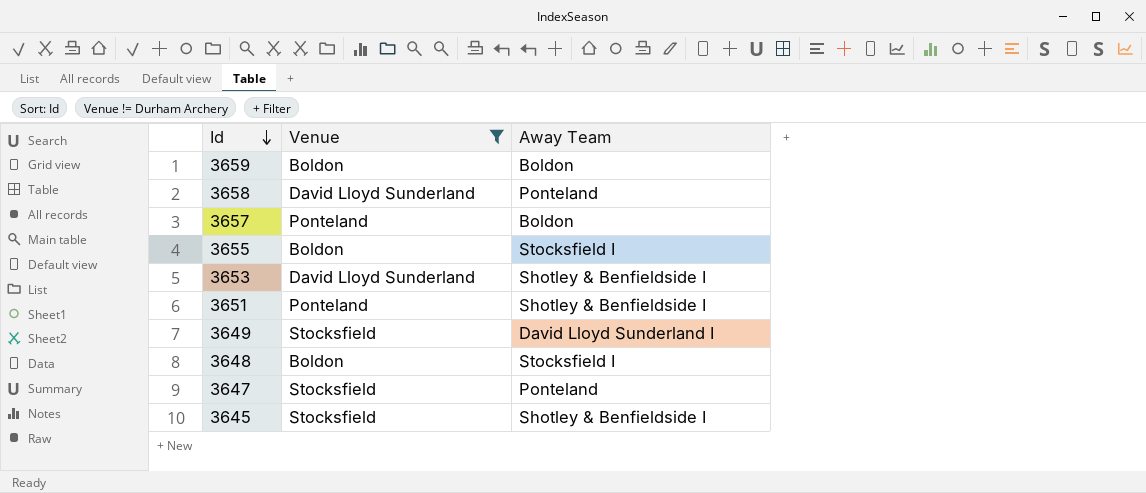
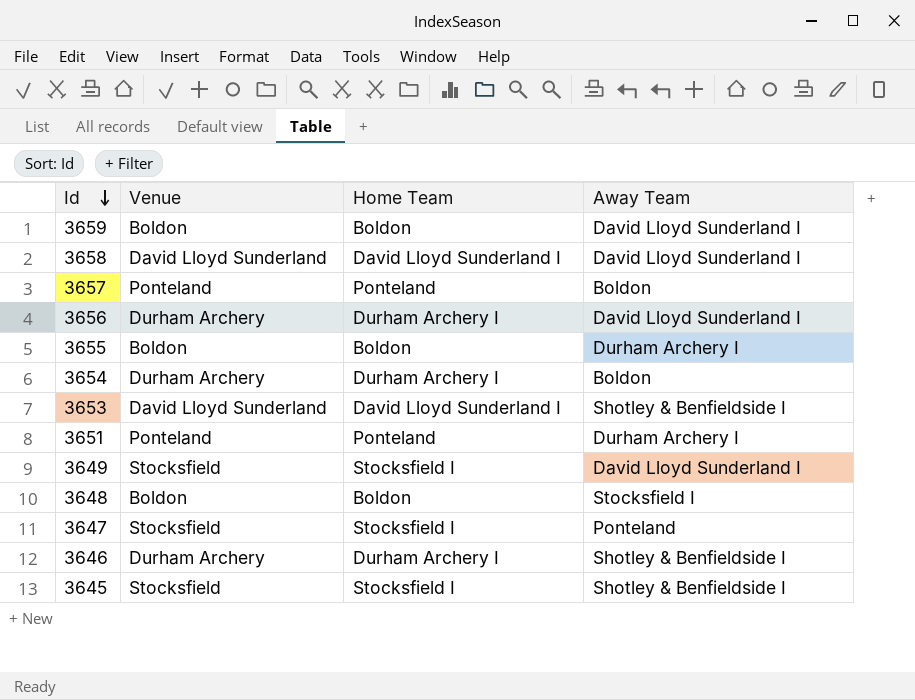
filter: Venue != Durham Archery -> none
column Home Team | position: none -> 3
3659 | Away Team: Boldon -> David Lloyd Sunderland I
3658 | Away Team: Ponteland -> David Lloyd Sunderland I
3655 | Away Team: Stocksfield I -> Durham Archery I
3651 | Away Team: Shotley & Benfieldside I -> Durham Archery I

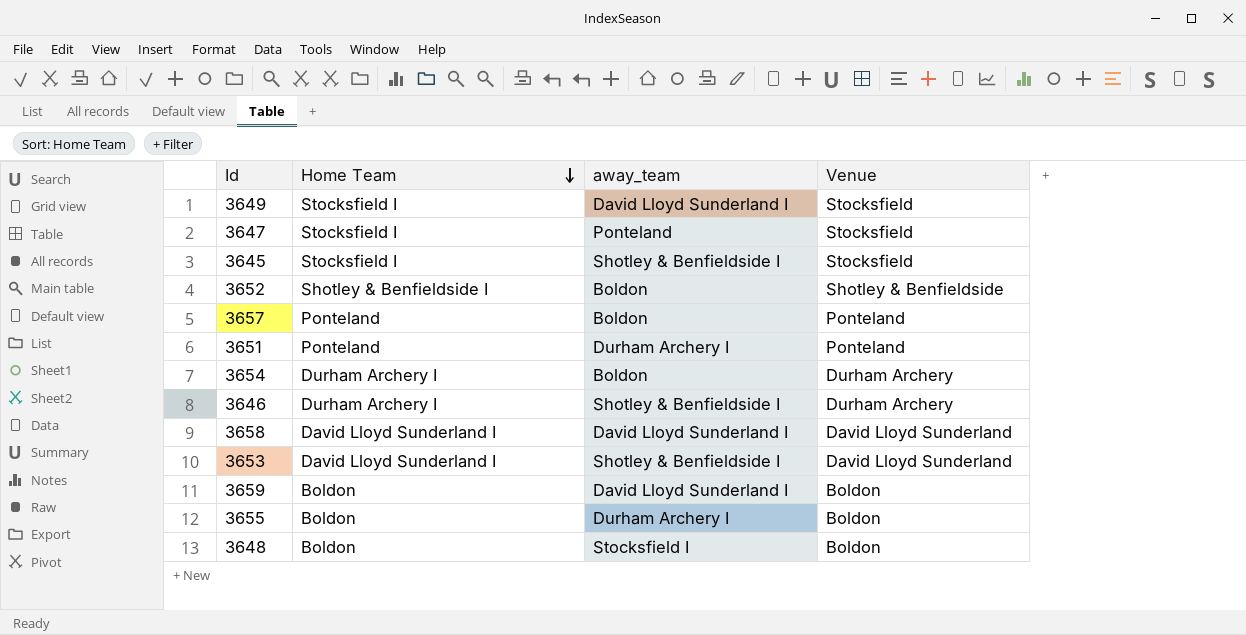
row order: Id descending -> Home Team descending
column name: Away Team -> away_team
column Venue | position: 2 -> 4
row 3656: Durham Archery | Durham Archery I | David Lloyd Sunderland I -> none
row 3652: none -> Shotley & Benfieldside I | Boldon | Shotley & Benfieldside

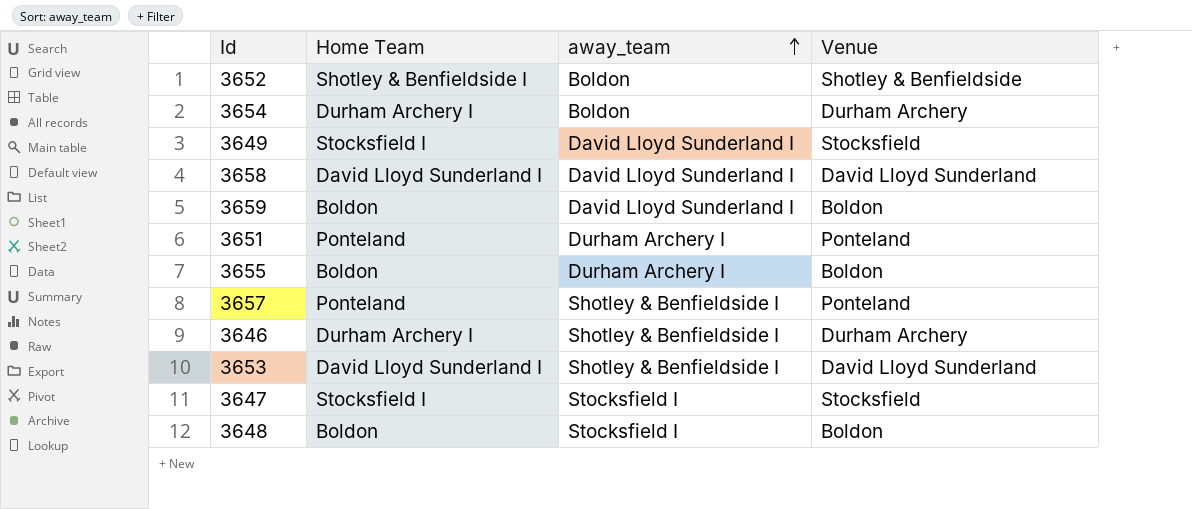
row order: Home Team descending -> away_team ascending
row 3645: Stocksfield I | Shotley & Benfieldside I | Stocksfield -> none
3657 | away_team: Boldon -> Shotley & Benfieldside I
3647 | away_team: Ponteland -> Stocksfield I

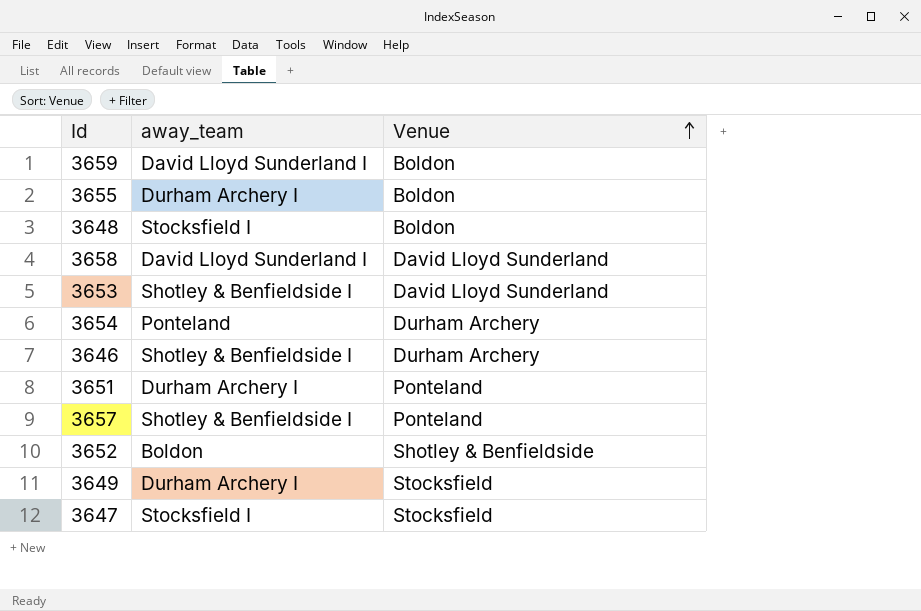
row order: away_team ascending -> Venue ascending
column Home Team | position: 2 -> none
3654 | away_team: Boldon -> Ponteland
3649 | away_team: David Lloyd Sunderland I -> Durham Archery I

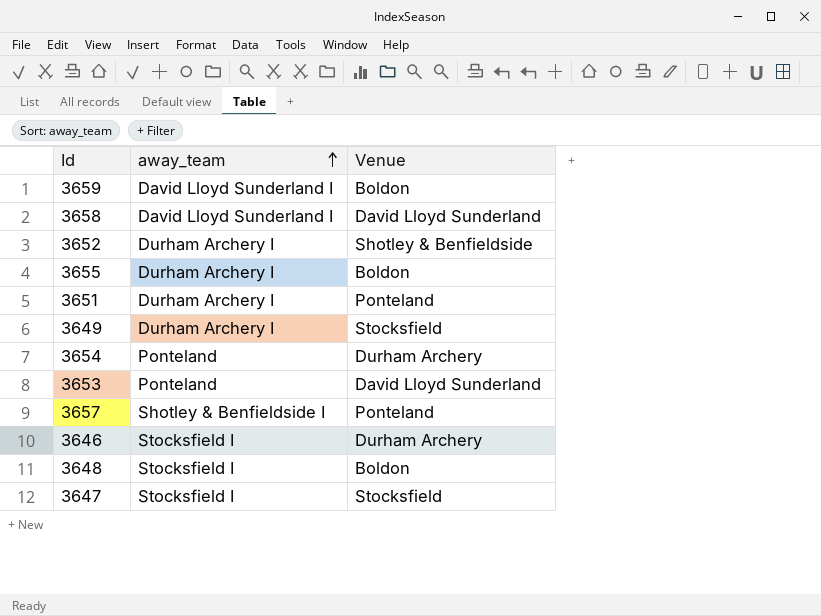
row order: Venue ascending -> away_team ascending
3652 | away_team: Boldon -> Durham Archery I
3653 | away_team: Shotley & Benfieldside I -> Ponteland
3646 | away_team: Shotley & Benfieldside I -> Stocksfield I

